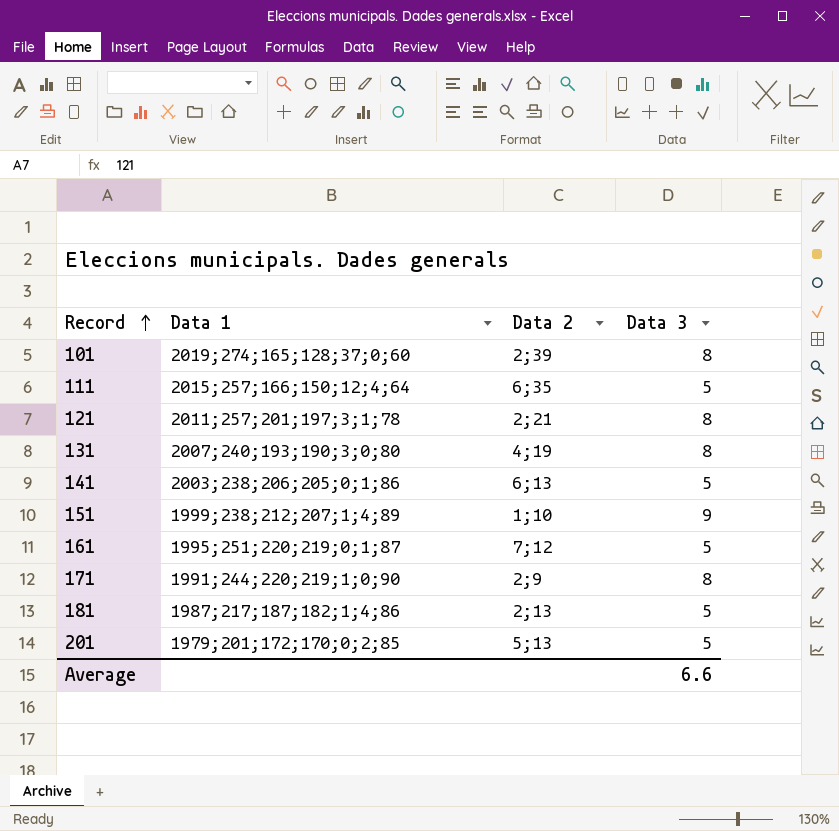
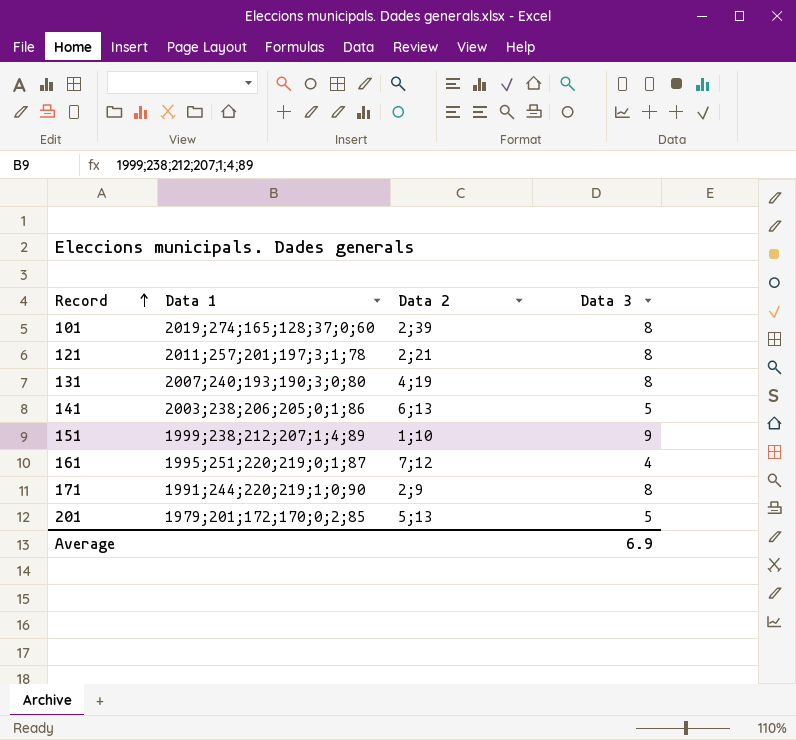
row 111: 2015;257;166;150;12;4;64 | 6;35 | 5 -> none
row 181: 1987;217;187;182;1;4;86 | 2;13 | 5 -> none
161 | Data 3: 5 -> 4
Average | Data 3: 6.6 -> 6.9

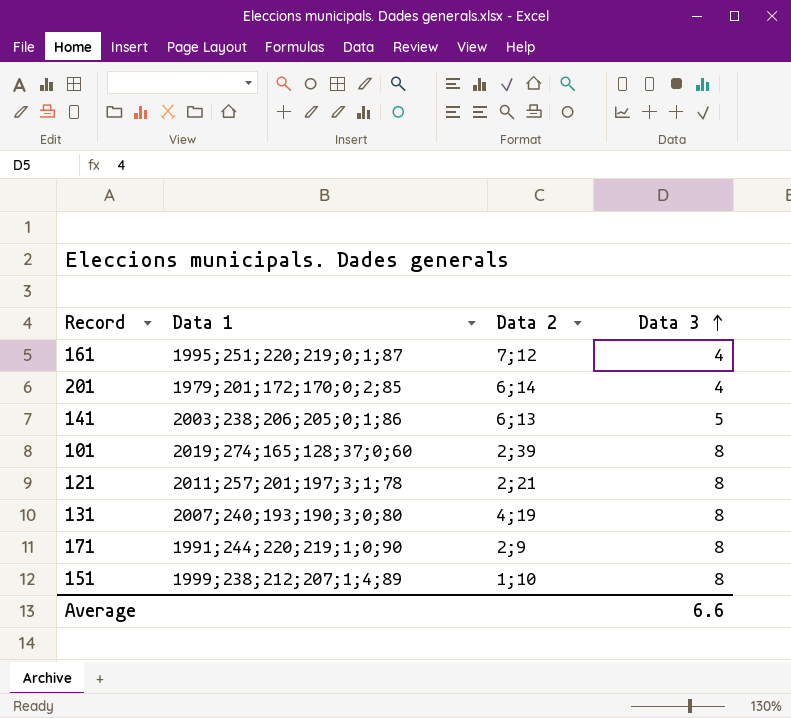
row order: Record ascending -> Data 3 ascending
201 | Data 2: 5;13 -> 6;14
201 | Data 3: 5 -> 4
151 | Data 3: 9 -> 8
Average | Data 3: 6.9 -> 6.6

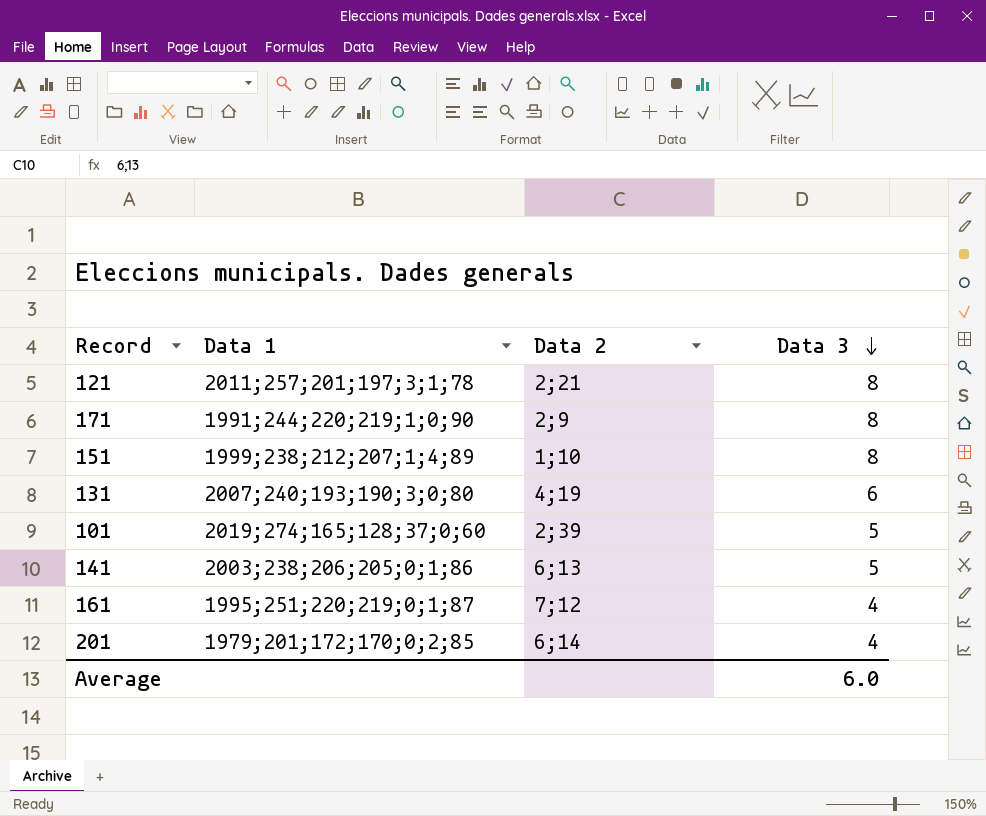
row order: Data 3 ascending -> Data 3 descending
131 | Data 3: 8 -> 6
101 | Data 3: 8 -> 5
Average | Data 3: 6.6 -> 6.0

